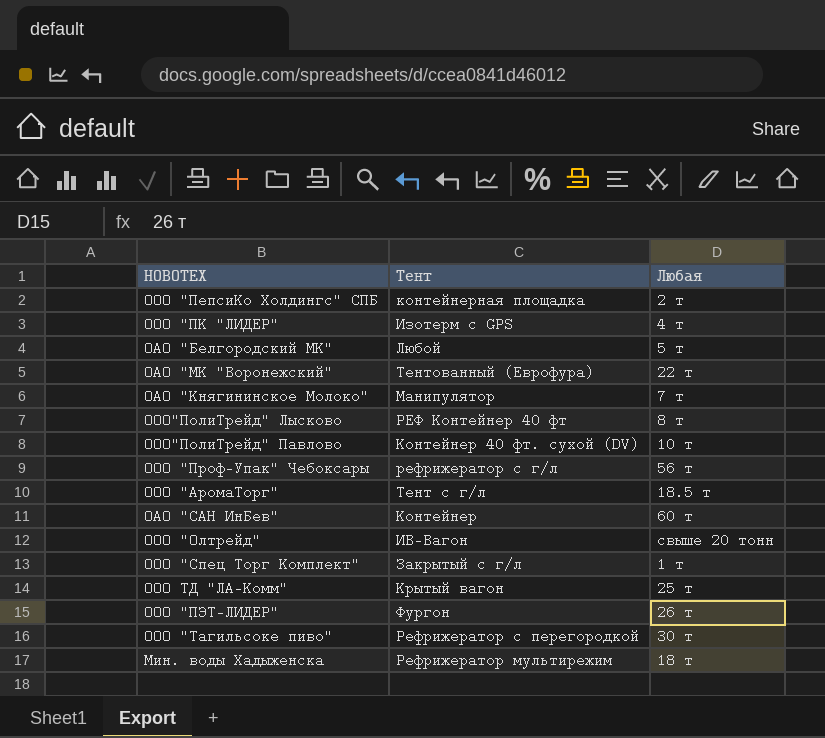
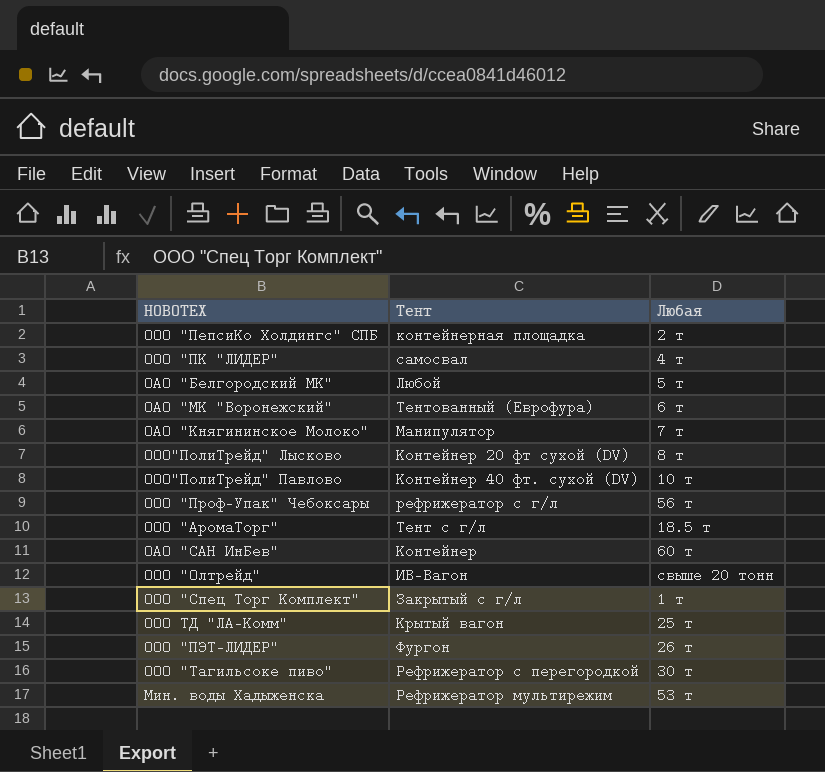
ООО "ПК "ЛИДЕР" | Тент: Изотерм с GPS -> самосвал
ОАО "МК "Воронежский" | Любая: 22 т -> 6 т
ООО"ПолиТрейд" Лысково | Тент: РЕФ Контейнер 40 фт -> Контейнер 20 фт сухой (DV)
Мин. воды Хадыженска | Любая: 18 т -> 53 т

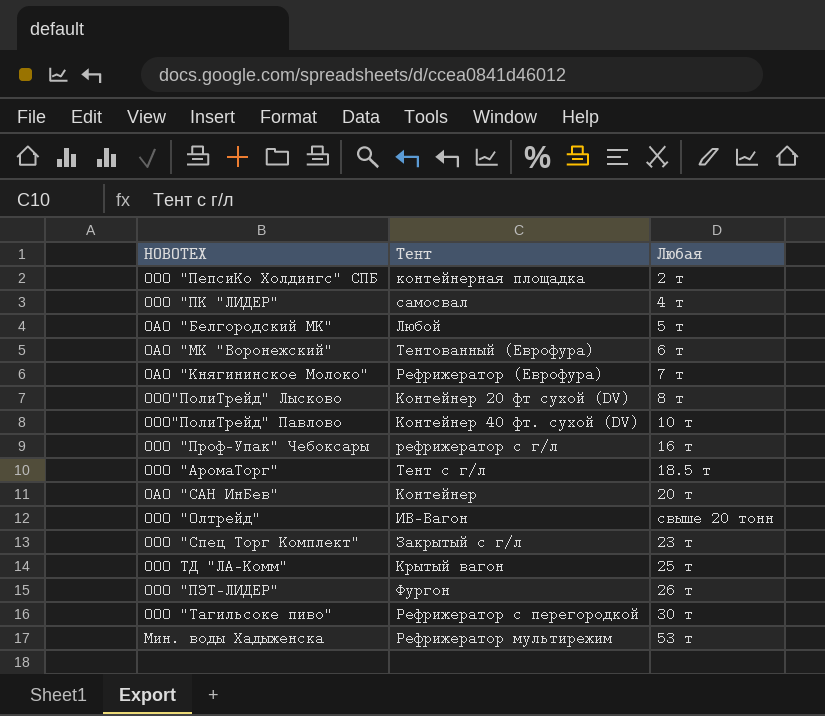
ОАО "Княгининское Молоко" | Тент: Манипулятор -> Рефрижератор (Еврофура)
ООО "Проф-Упак" Чебоксары | Любая: 56 т -> 16 т
ОАО "САН ИнБев" | Любая: 60 т -> 20 т
ООО "Спец Торг Комплект" | Любая: 1 т -> 23 т

